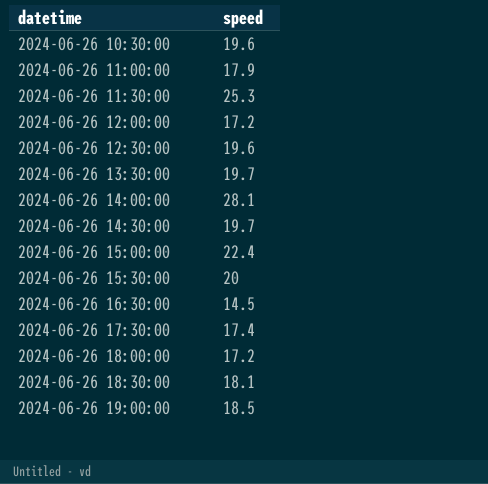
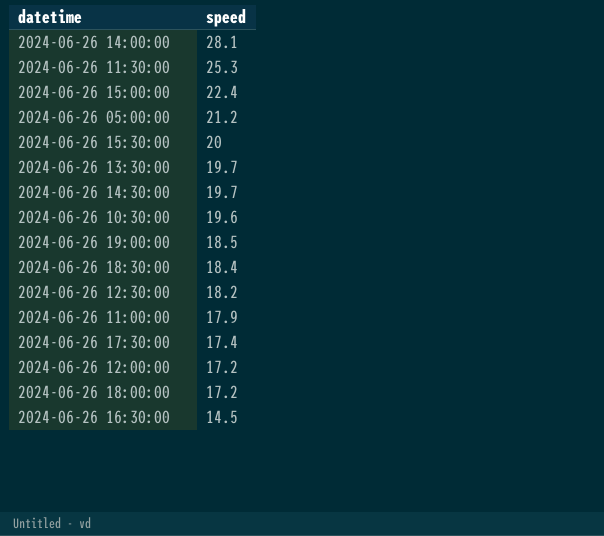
row order: datetime ascending -> speed descending
row 2024-06-26 05:00:00: none -> 21.2
2024-06-26 18:30:00 | speed: 18.1 -> 18.4
2024-06-26 12:30:00 | speed: 19.6 -> 18.2

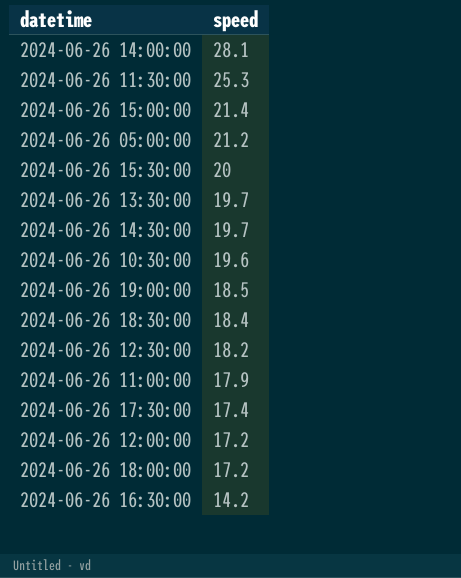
2024-06-26 15:00:00 | speed: 22.4 -> 21.4
2024-06-26 16:30:00 | speed: 14.5 -> 14.2

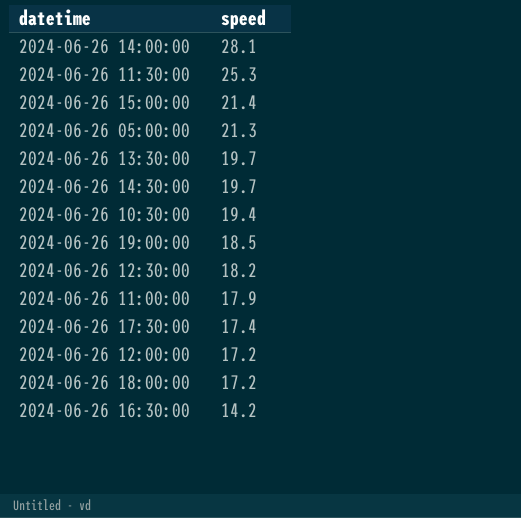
row 2024-06-26 15:30:00: 20 -> none
row 2024-06-26 18:30:00: 18.4 -> none
2024-06-26 05:00:00 | speed: 21.2 -> 21.3
2024-06-26 10:30:00 | speed: 19.6 -> 19.4

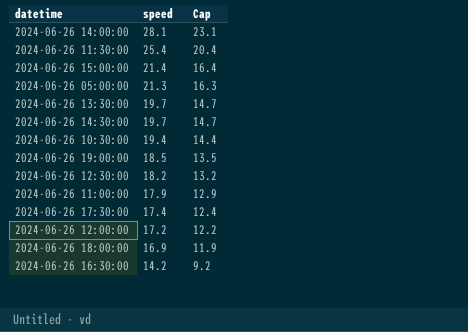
column Cap | formula: none -> [speed] - 5
2024-06-26 11:30:00 | speed: 25.3 -> 25.4
2024-06-26 18:00:00 | speed: 17.2 -> 16.9

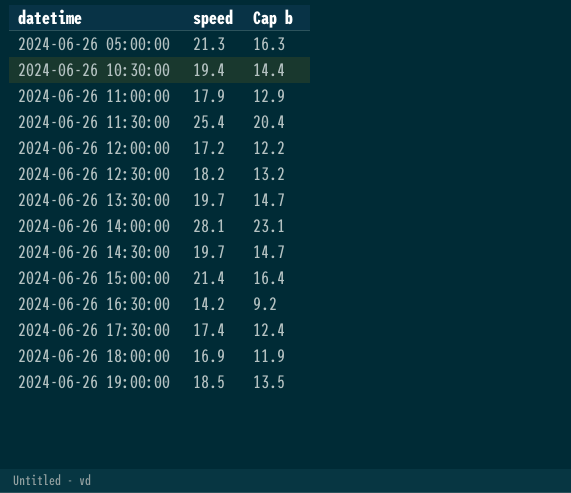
row order: speed descending -> datetime ascending
column name: Cap -> Cap b

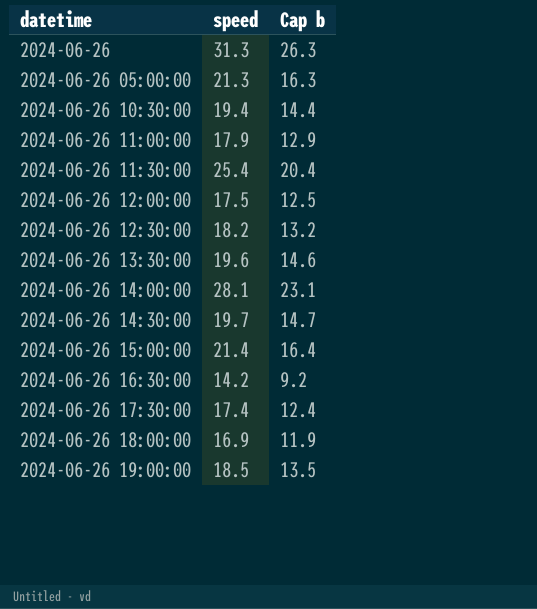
row 2024-06-26: none -> 31.3 | 26.3
2024-06-26 12:00:00 | speed: 17.2 -> 17.5
2024-06-26 12:00:00 | Cap b: 12.2 -> 12.5
2024-06-26 13:30:00 | speed: 19.7 -> 19.6
2024-06-26 13:30:00 | Cap b: 14.7 -> 14.6

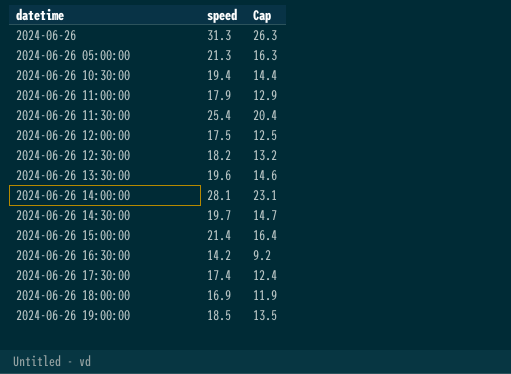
column name: Cap b -> Cap

